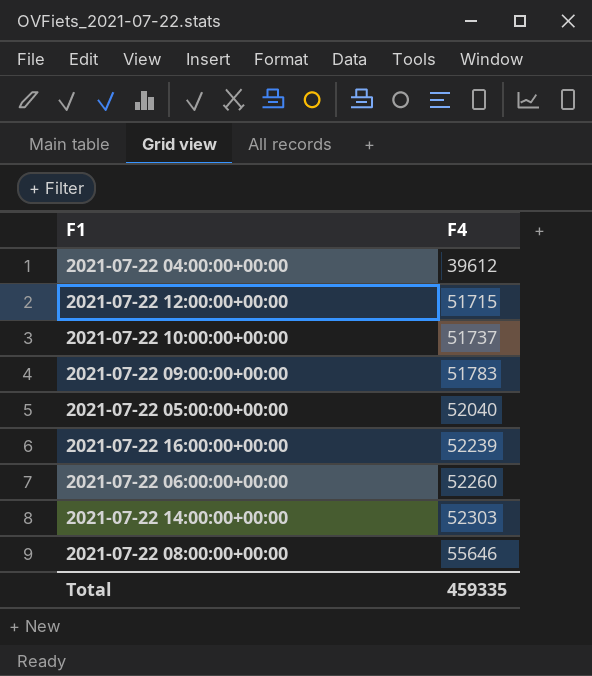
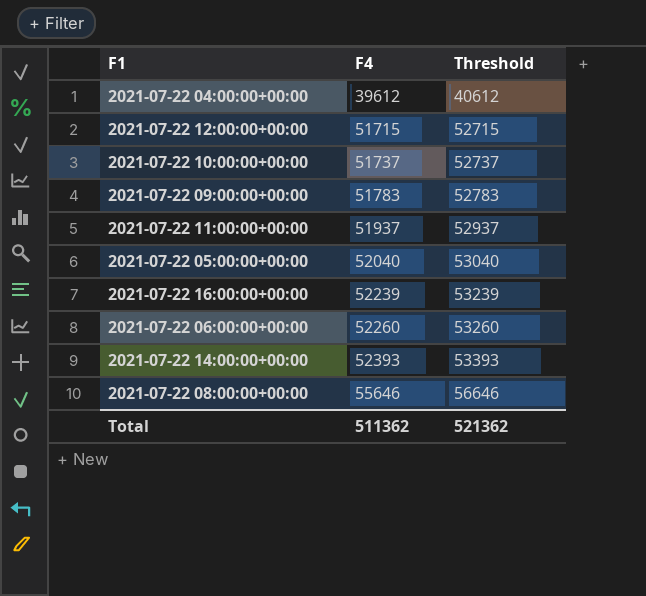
column Threshold | formula: none -> [F4] + 1000
row 2021-07-22 11:00:00+00:00: none -> 51937 | 52937
2021-07-22 14:00:00+00:00 | F4: 52303 -> 52393
Total | F4: 459335 -> 511362

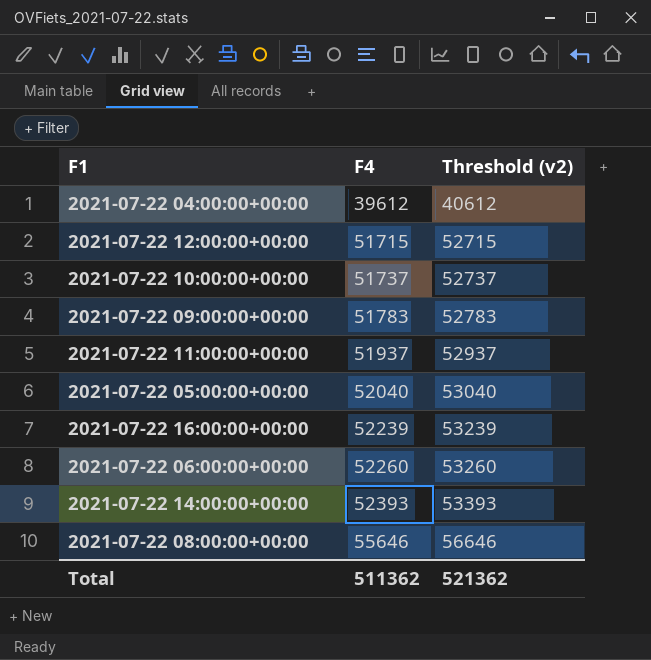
column name: Threshold -> Threshold (v2)

